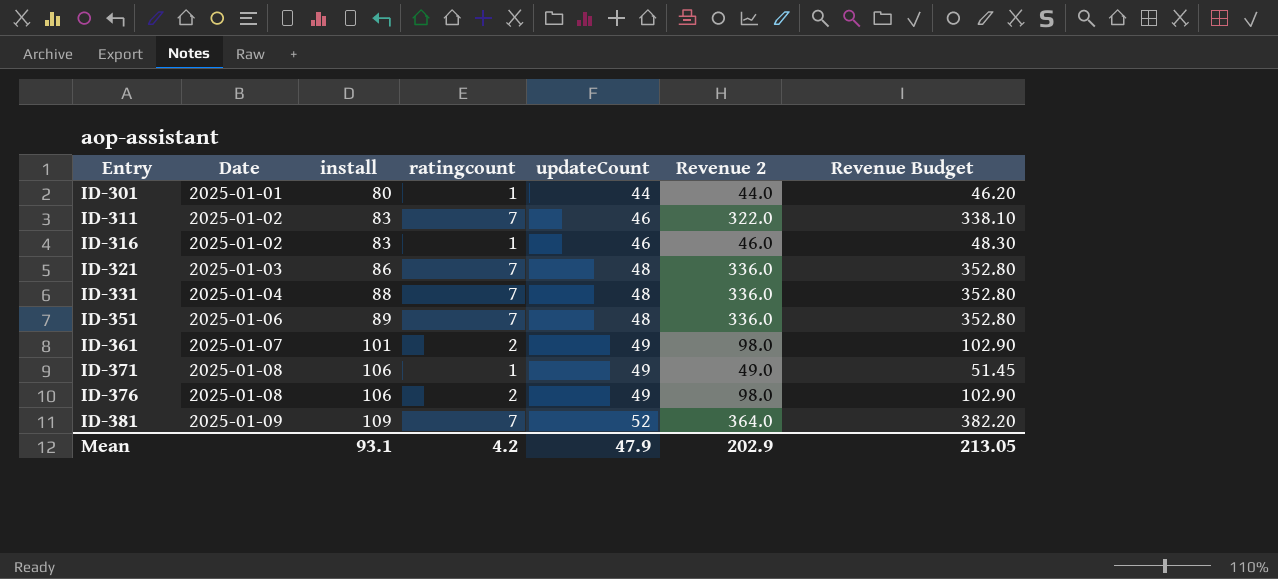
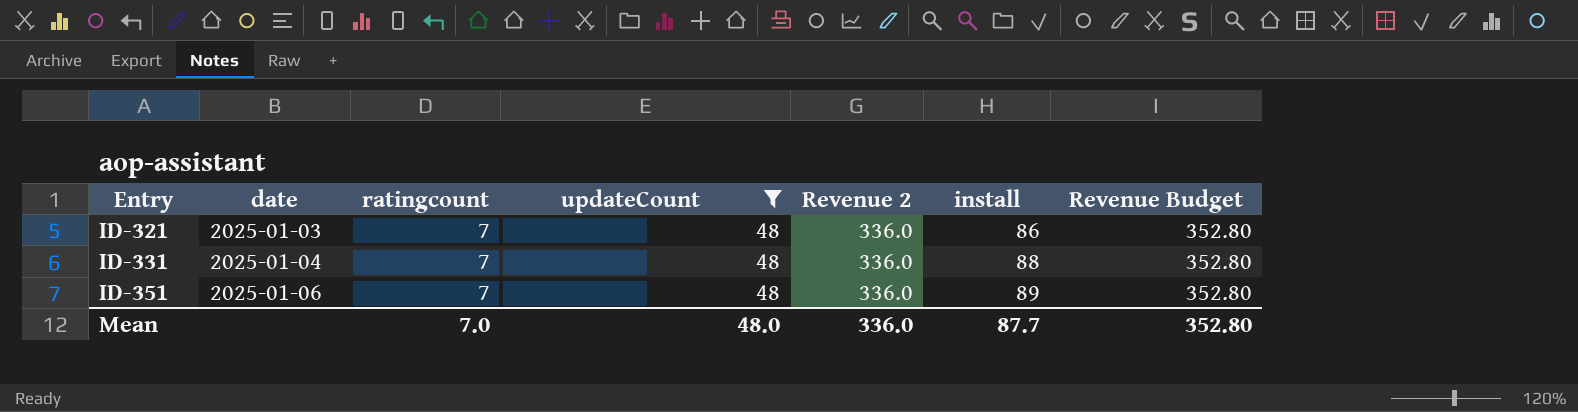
filter: none -> updateCount = 48
column name: Date -> date
column install | position: 3 -> 6
Mean | ratingcount: 4.2 -> 7.0
Mean | updateCount: 47.9 -> 48.0
Mean | Revenue 2: 202.9 -> 336.0
Mean | install: 93.1 -> 87.7
Mean | Revenue Budget: 213.05 -> 352.80

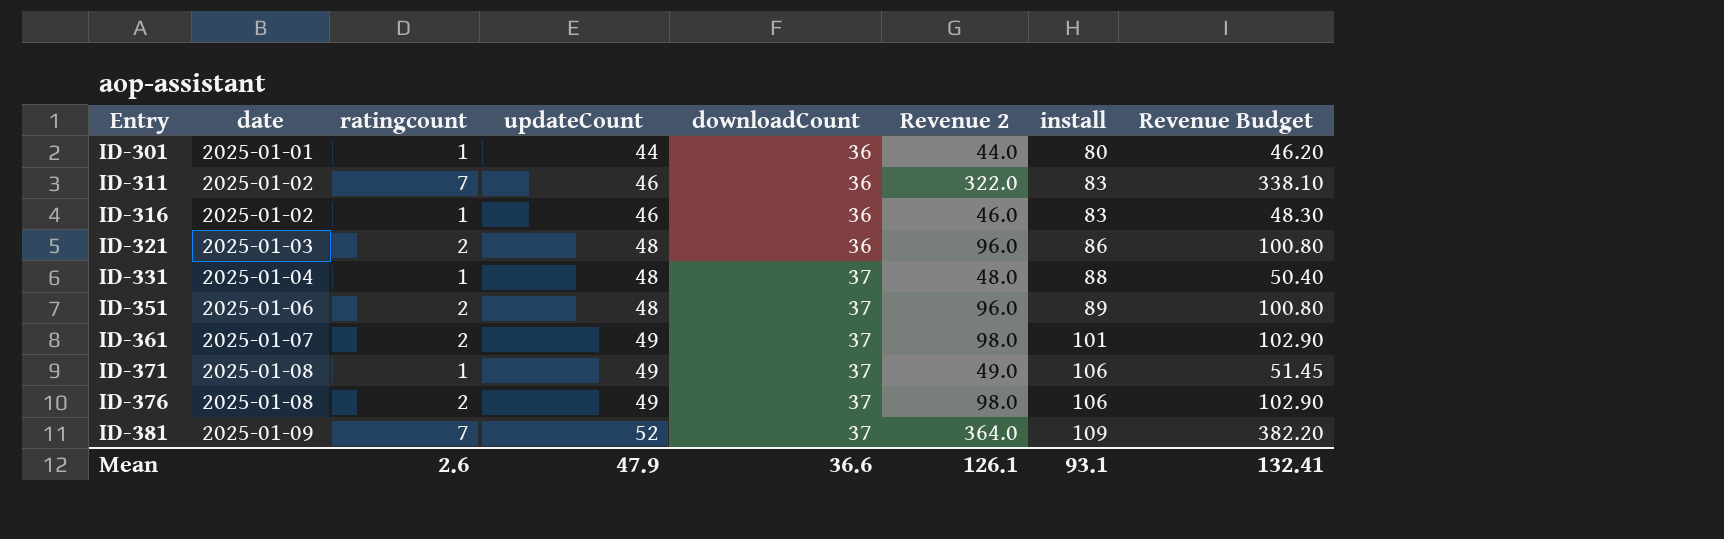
filter: updateCount = 48 -> none
column downloadCount | position: none -> 5
ID-321 | ratingcount: 7 -> 2
ID-321 | Revenue 2: 336.0 -> 96.0
ID-321 | Revenue Budget: 352.80 -> 100.80
ID-331 | ratingcount: 7 -> 1
ID-331 | Revenue 2: 336.0 -> 48.0
ID-331 | Revenue Budget: 352.80 -> 50.40
ID-351 | ratingcount: 7 -> 2
ID-351 | Revenue 2: 336.0 -> 96.0
ID-351 | Revenue Budget: 352.80 -> 100.80
Mean | ratingcount: 7.0 -> 2.6
Mean | updateCount: 48.0 -> 47.9
Mean | Revenue 2: 336.0 -> 126.1
Mean | install: 87.7 -> 93.1
Mean | Revenue Budget: 352.80 -> 132.41

